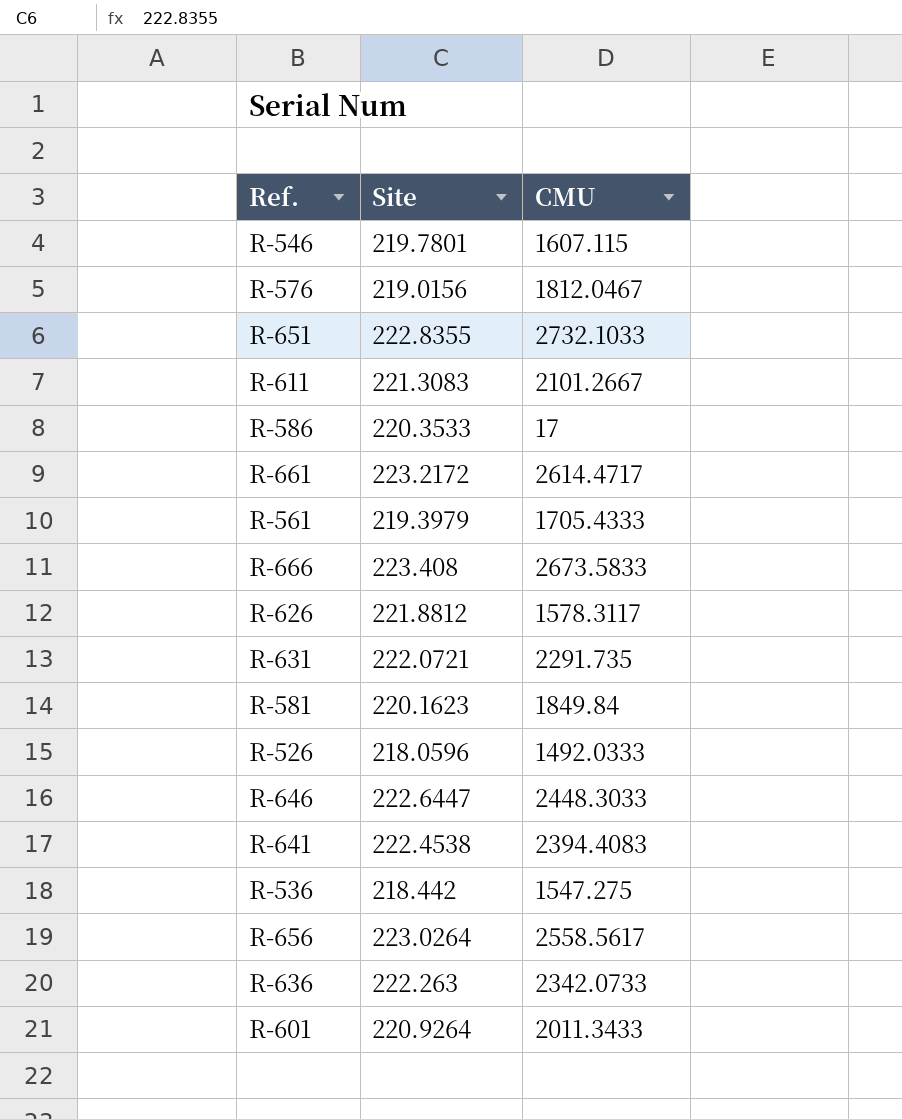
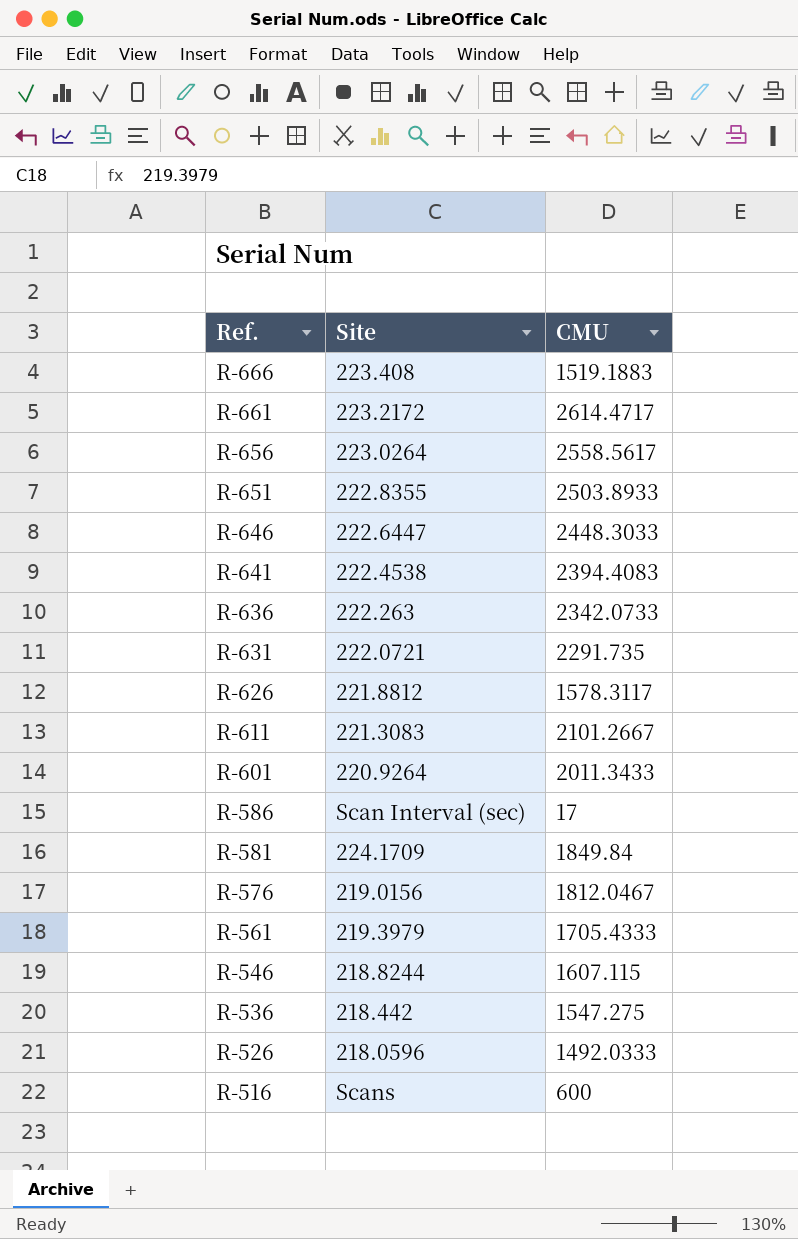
row order: none -> Ref. descending
R-666 | CMU: 2673.5833 -> 1519.1883
R-651 | CMU: 2732.1033 -> 2503.8933
R-586 | Site: 220.3533 -> Scan Interval (sec)
R-581 | Site: 220.1623 -> 224.1709
R-546 | Site: 219.7801 -> 218.8244
row R-516: none -> Scans | 600

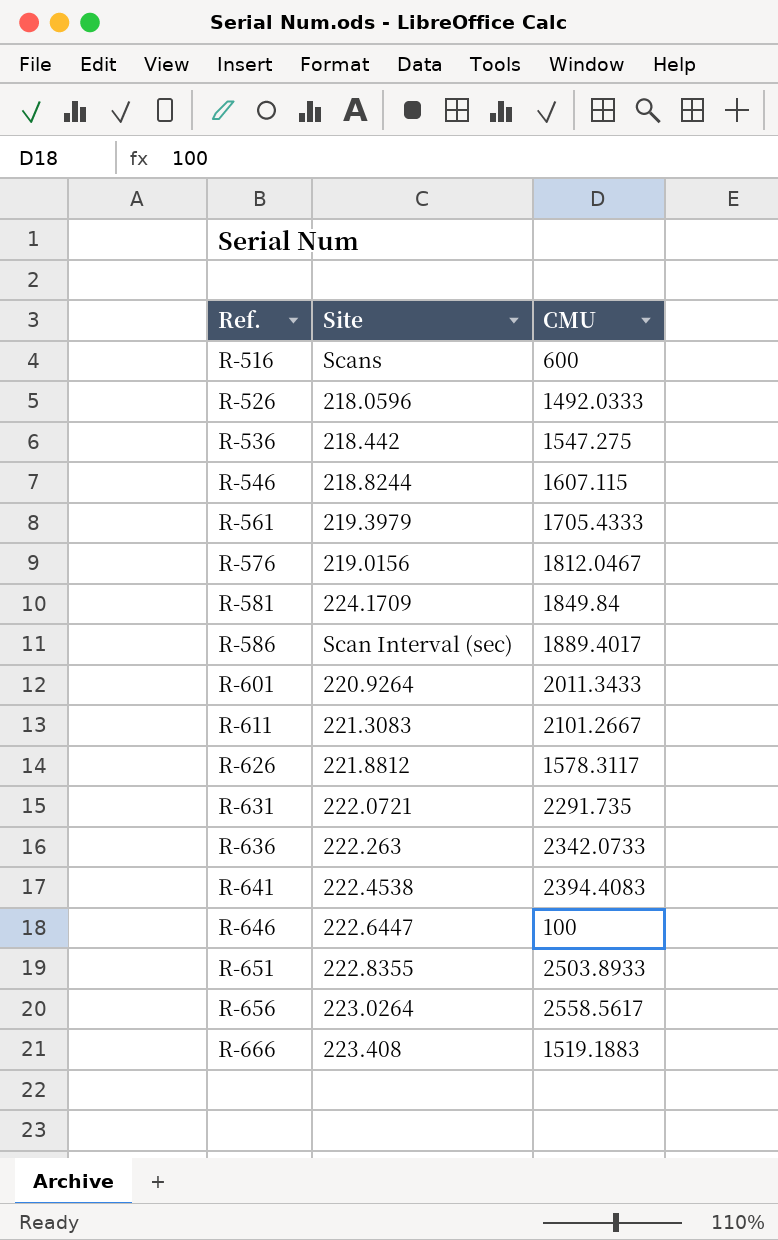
row order: Ref. descending -> Ref. ascending
row R-661: 223.2172 | 2614.4717 -> none
R-586 | CMU: 17 -> 1889.4017
R-646 | CMU: 2448.3033 -> 100

